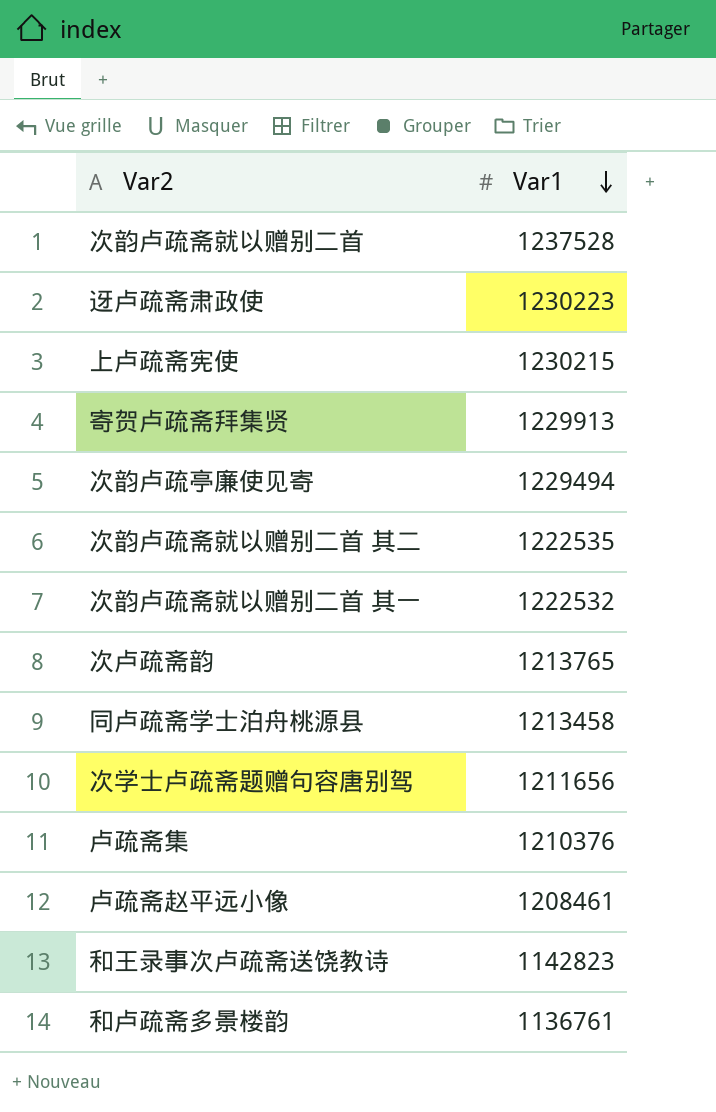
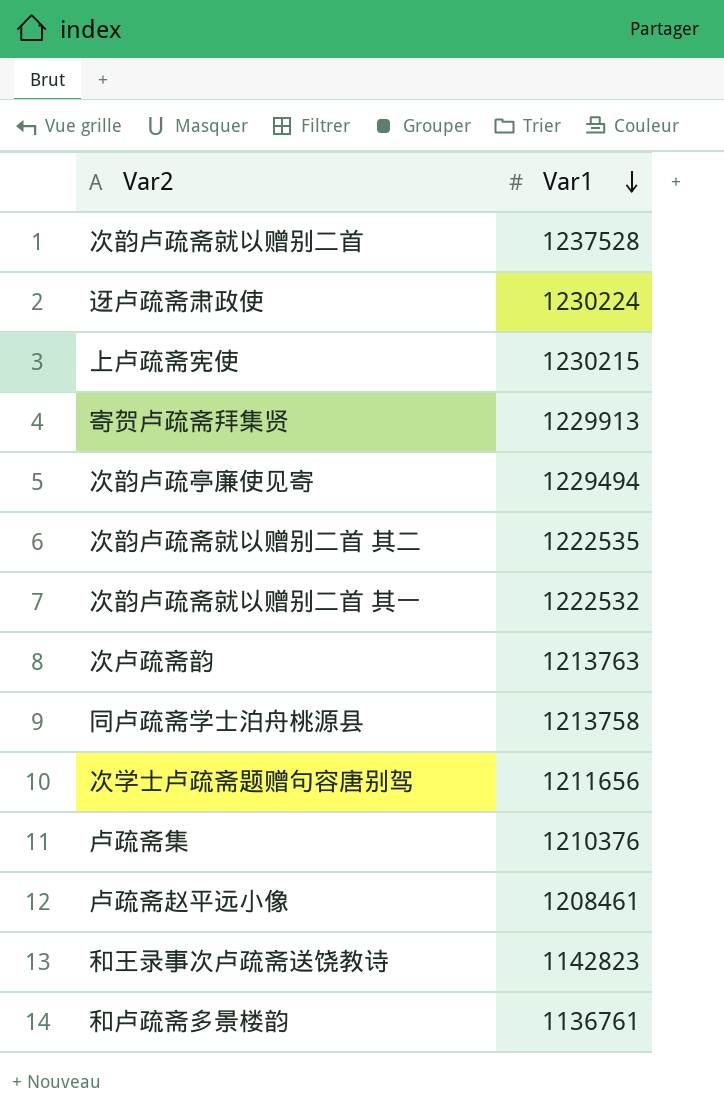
迓卢疏斋肃政使 | Var1: 1230223 -> 1230224
次卢疏斋韵 | Var1: 1213765 -> 1213763
同卢疏斋学士泊舟桃源县 | Var1: 1213458 -> 1213758

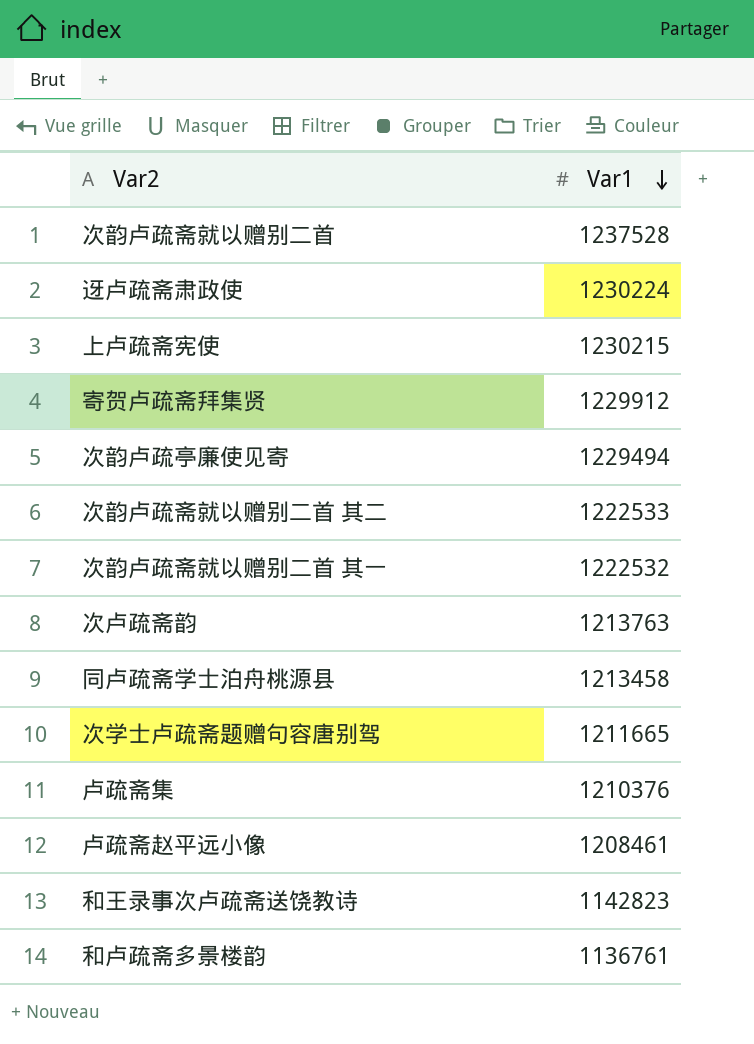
寄贺卢疏斋拜集贤 | Var1: 1229913 -> 1229912
次韵卢疏斋就以赠别二首 其二 | Var1: 1222535 -> 1222533
同卢疏斋学士泊舟桃源县 | Var1: 1213758 -> 1213458
次学士卢疏斋题赠句容唐别驾 | Var1: 1211656 -> 1211665

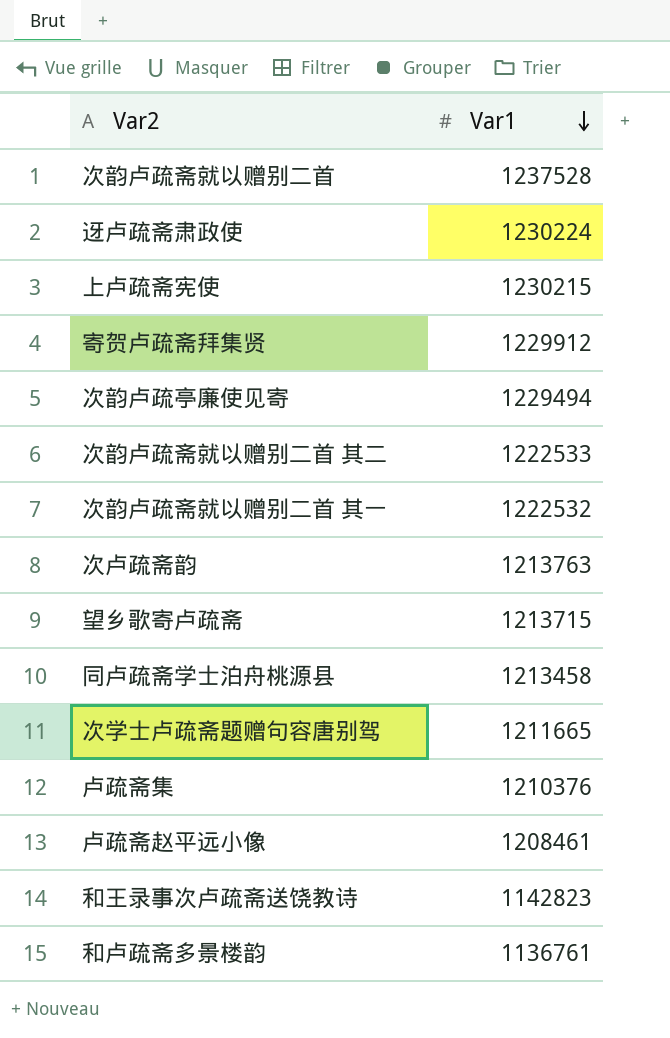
row 望乡歌寄卢疏斋: none -> 1213715

